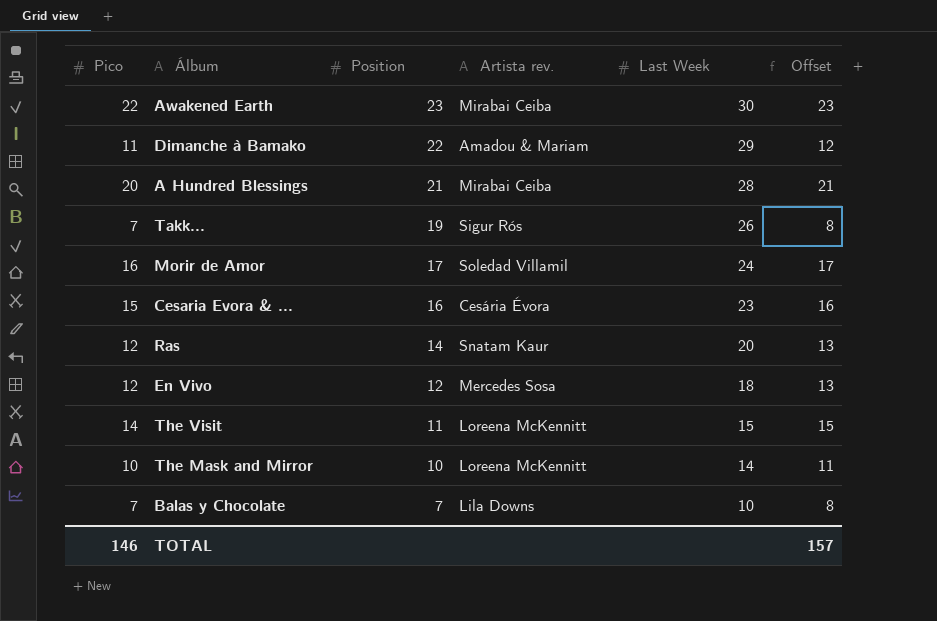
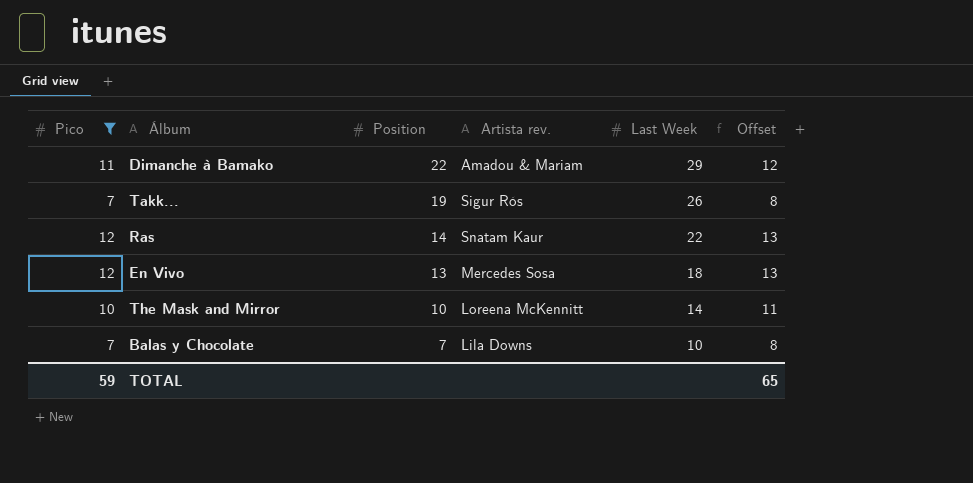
filter: none -> Pico <= 12
Ras | Last Week: 20 -> 22
En Vivo | Position: 12 -> 13
TOTAL | Pico: 146 -> 59
TOTAL | Offset: 157 -> 65

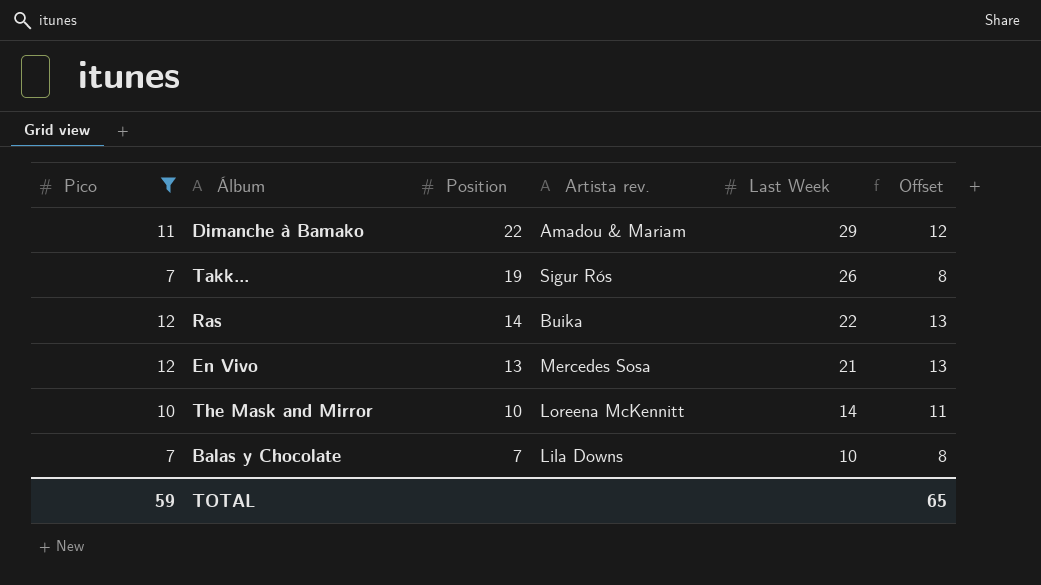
Ras | Artista rev.: Snatam Kaur -> Buika
En Vivo | Last Week: 18 -> 21

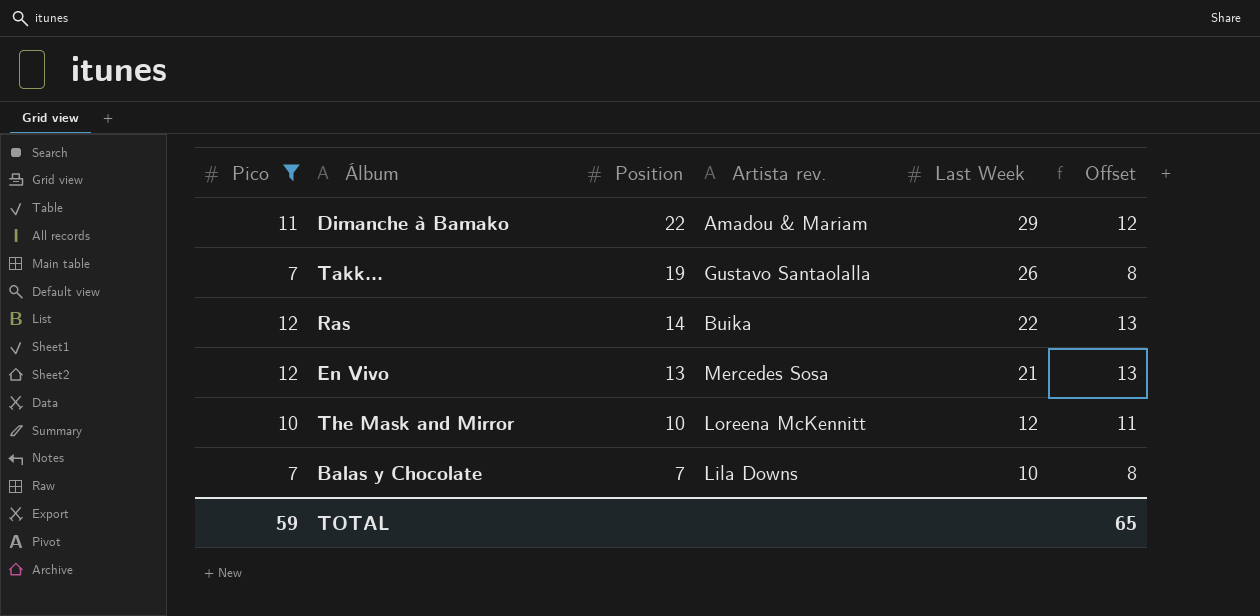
Takk... | Artista rev.: Sigur Rós -> Gustavo Santaolalla
The Mask and Mirror | Last Week: 14 -> 12

